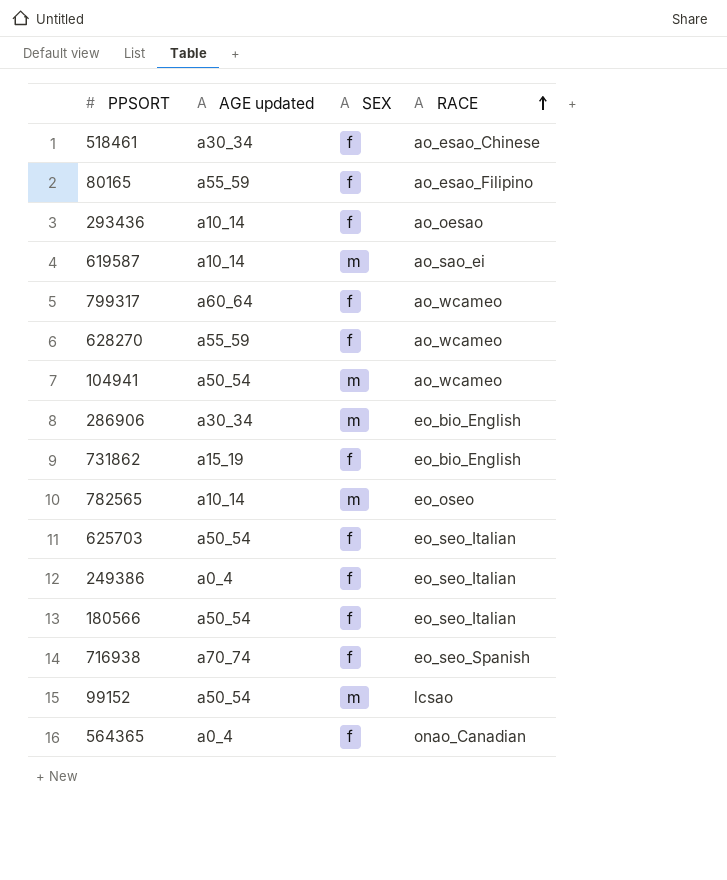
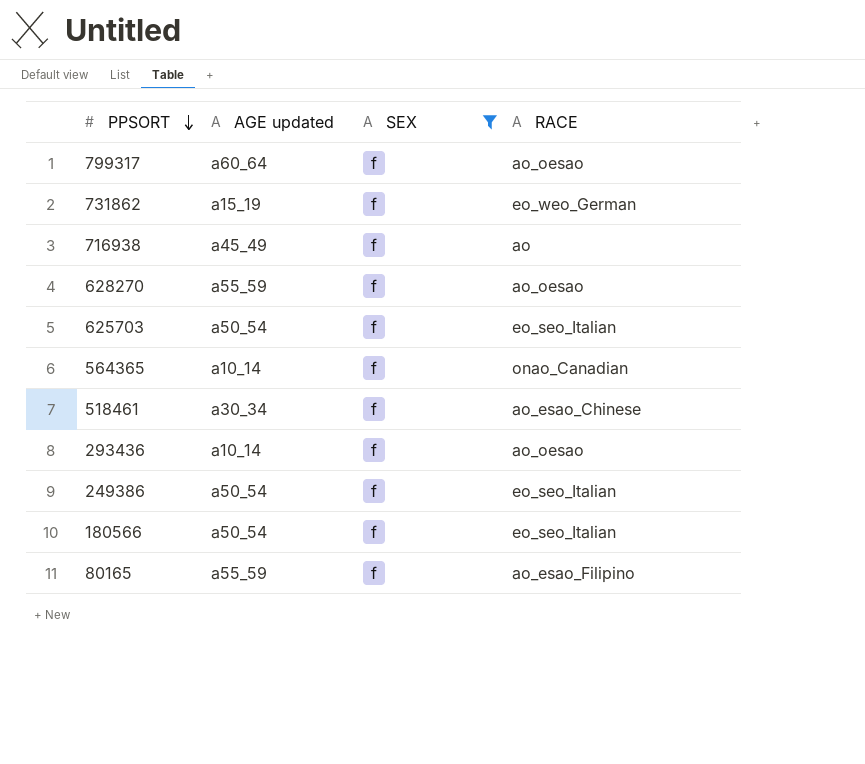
filter: none -> SEX = f
row order: RACE ascending -> PPSORT descending
799317 | RACE: ao_wcameo -> ao_oesao
731862 | RACE: eo_bio_English -> eo_weo_German
716938 | AGE updated: a70_74 -> a45_49
716938 | RACE: eo_seo_Spanish -> ao
628270 | RACE: ao_wcameo -> ao_oesao
564365 | AGE updated: a0_4 -> a10_14
249386 | AGE updated: a0_4 -> a50_54

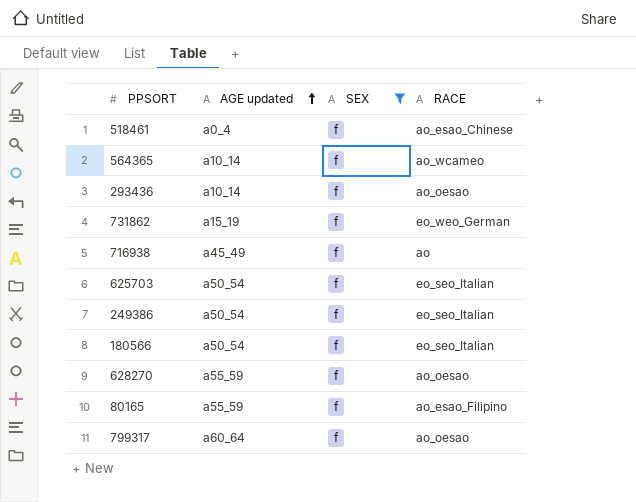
row order: PPSORT descending -> AGE updated ascending
518461 | AGE updated: a30_34 -> a0_4
564365 | RACE: onao_Canadian -> ao_wcameo

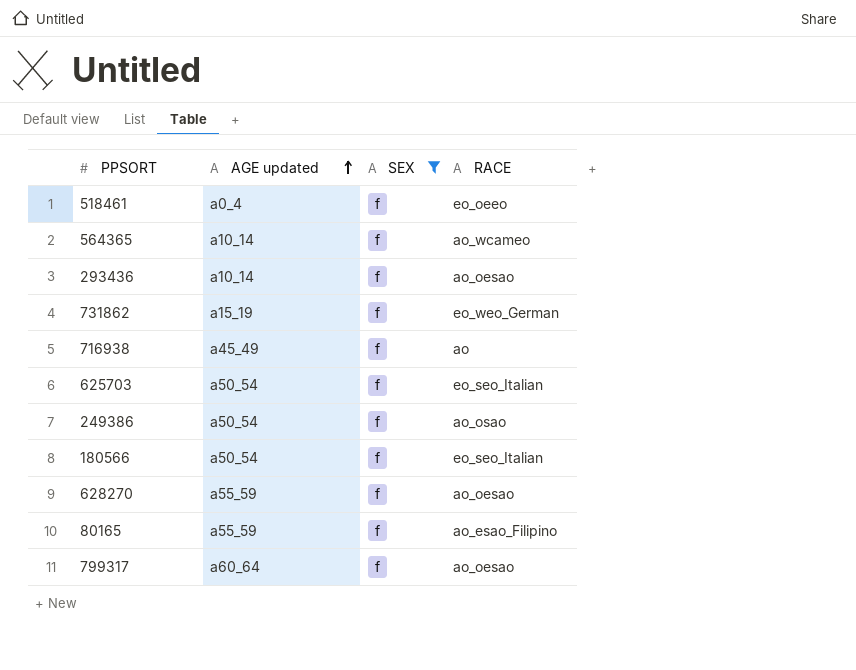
518461 | RACE: ao_esao_Chinese -> eo_oeeo
249386 | RACE: eo_seo_Italian -> ao_osao

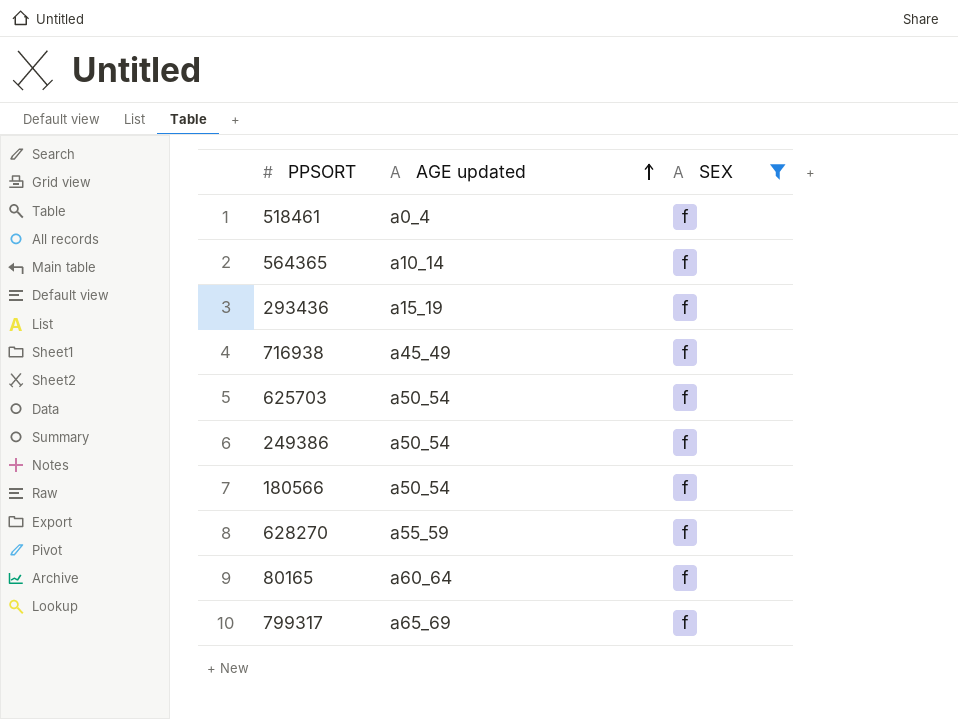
column RACE | position: 4 -> none
row 731862: a15_19 | f | eo_weo_German -> none
293436 | AGE updated: a10_14 -> a15_19
80165 | AGE updated: a55_59 -> a60_64
799317 | AGE updated: a60_64 -> a65_69

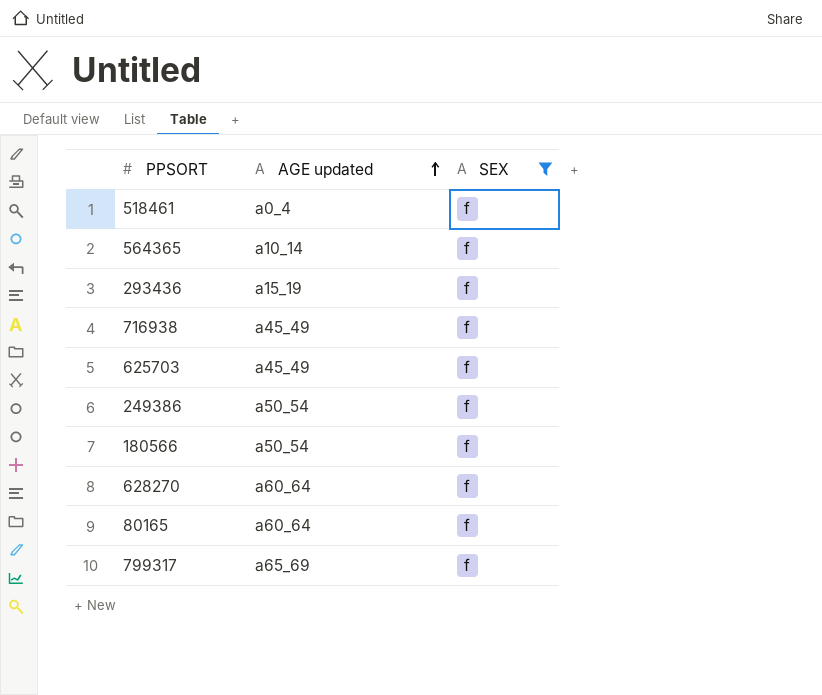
625703 | AGE updated: a50_54 -> a45_49
628270 | AGE updated: a55_59 -> a60_64

